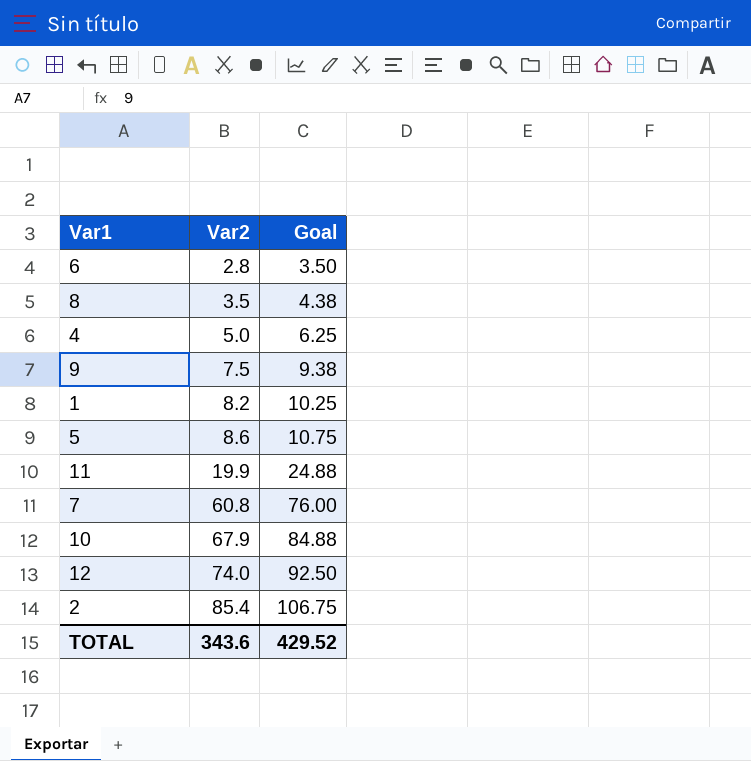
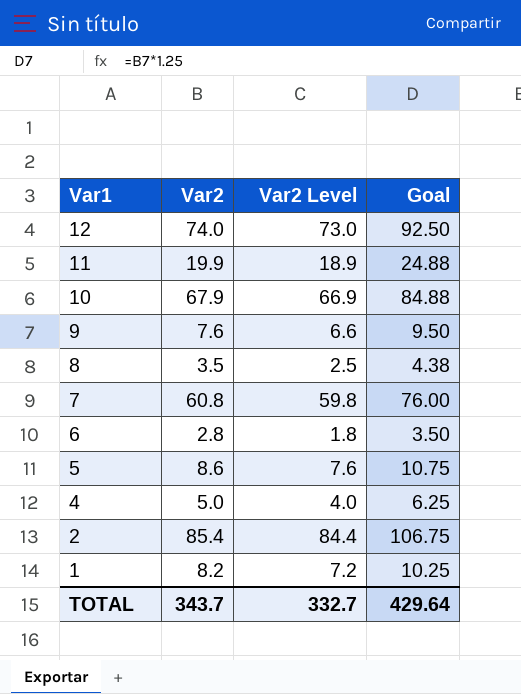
row order: Var2 ascending -> Var1 descending
column Var2 Level | formula: none -> [Var2] - 1
9 | Var2: 7.5 -> 7.6
9 | Goal: 9.38 -> 9.50
TOTAL | Var2: 343.6 -> 343.7
TOTAL | Goal: 429.52 -> 429.64

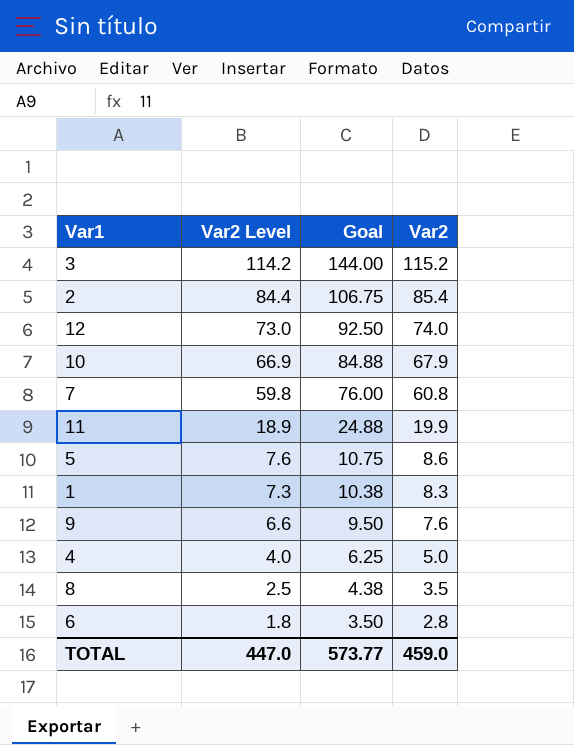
row order: Var1 descending -> Var2 Level descending
column Var2 | position: 2 -> 4
row 3: none -> 114.2 | 144.00 | 115.2
1 | Var2 Level: 7.2 -> 7.3
1 | Goal: 10.25 -> 10.38
1 | Var2: 8.2 -> 8.3
TOTAL | Var2 Level: 332.7 -> 447.0
TOTAL | Goal: 429.64 -> 573.77
TOTAL | Var2: 343.7 -> 459.0

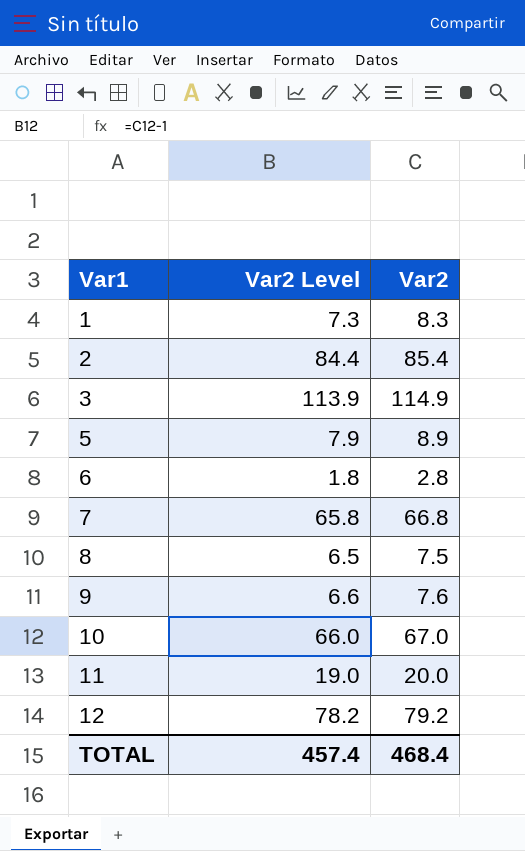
row order: Var2 Level descending -> Var1 ascending
column Goal | formula: [Var2] * 1.25 -> none
row 4: 4.0 | 6.25 | 5.0 -> none
3 | Var2 Level: 114.2 -> 113.9
3 | Var2: 115.2 -> 114.9
5 | Var2 Level: 7.6 -> 7.9
5 | Var2: 8.6 -> 8.9
7 | Var2 Level: 59.8 -> 65.8
7 | Var2: 60.8 -> 66.8
8 | Var2 Level: 2.5 -> 6.5
8 | Var2: 3.5 -> 7.5
10 | Var2 Level: 66.9 -> 66.0
10 | Var2: 67.9 -> 67.0
11 | Var2 Level: 18.9 -> 19.0
11 | Var2: 19.9 -> 20.0
12 | Var2 Level: 73.0 -> 78.2
12 | Var2: 74.0 -> 79.2
TOTAL | Var2 Level: 447.0 -> 457.4
TOTAL | Var2: 459.0 -> 468.4

